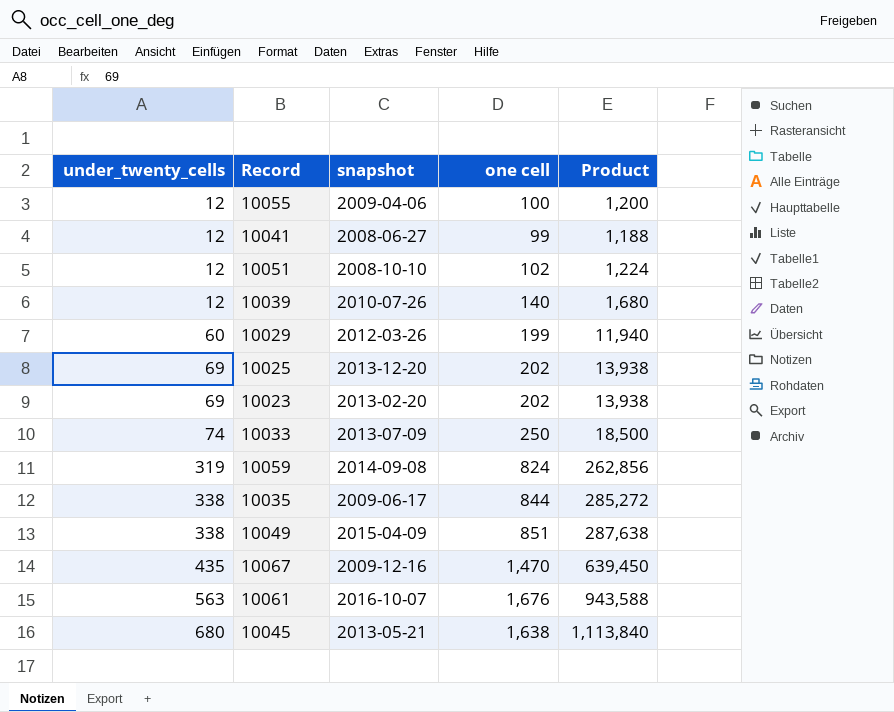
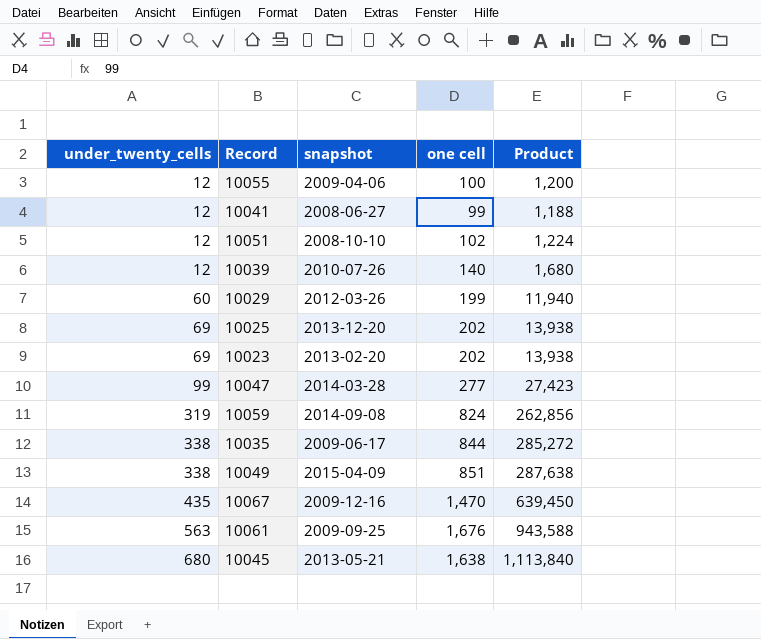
row 10033: 74 | 2013-07-09 | 250 | 18,500 -> none
row 10047: none -> 99 | 2014-03-28 | 277 | 27,423
10061 | snapshot: 2016-10-07 -> 2009-09-25

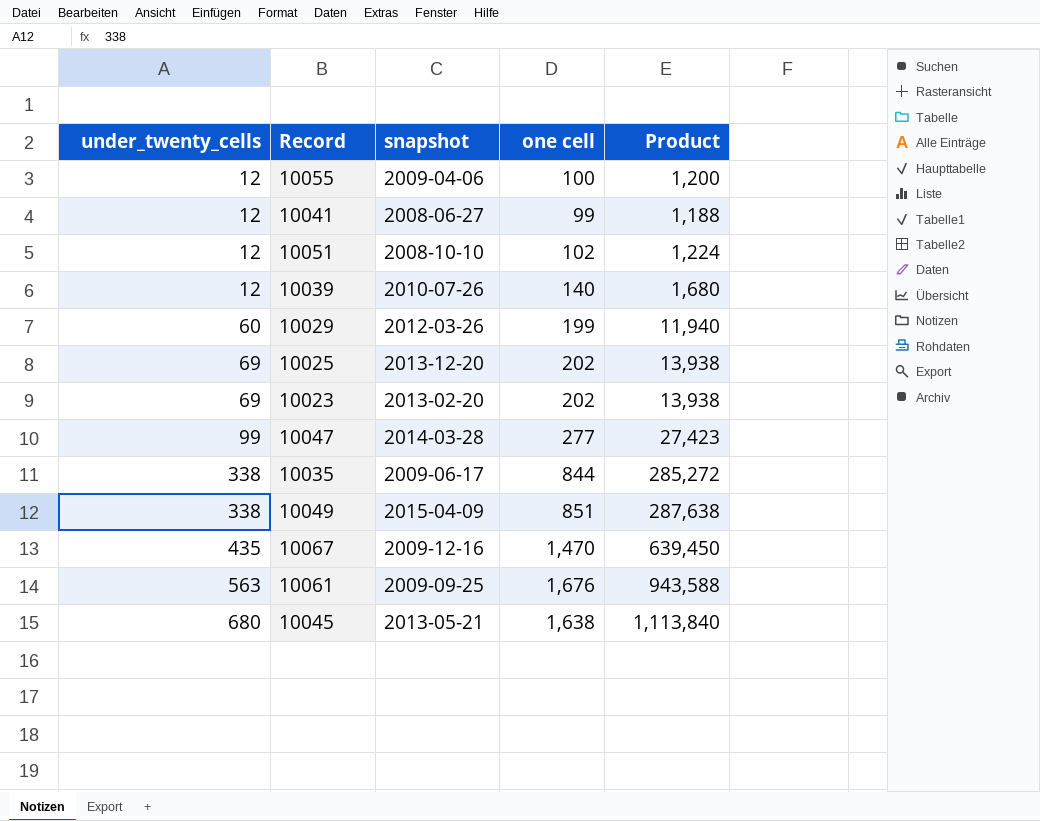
row 10059: 319 | 2014-09-08 | 824 | 262,856 -> none

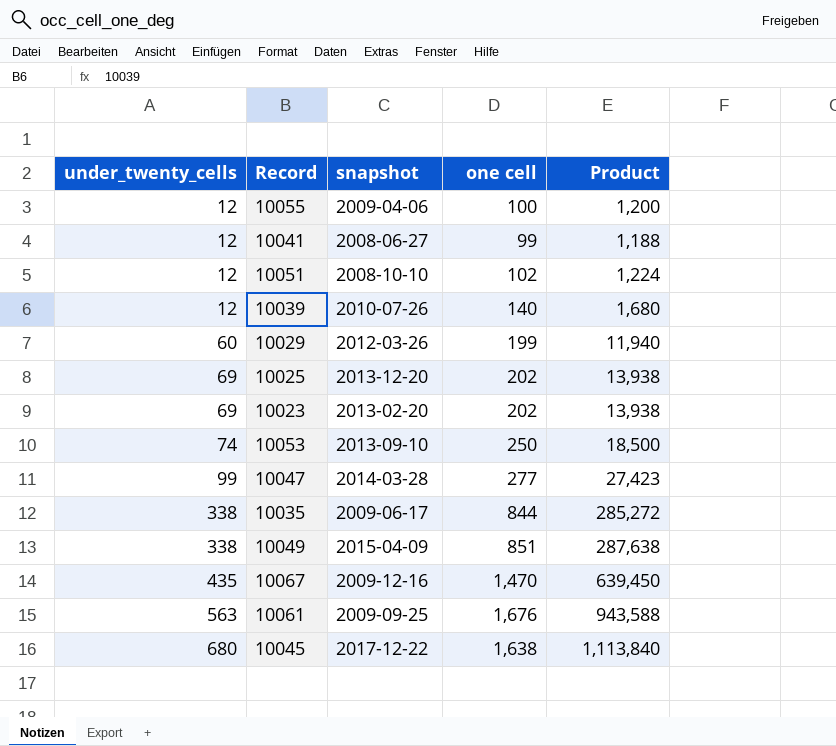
row 10053: none -> 74 | 2013-09-10 | 250 | 18,500
10045 | snapshot: 2013-05-21 -> 2017-12-22

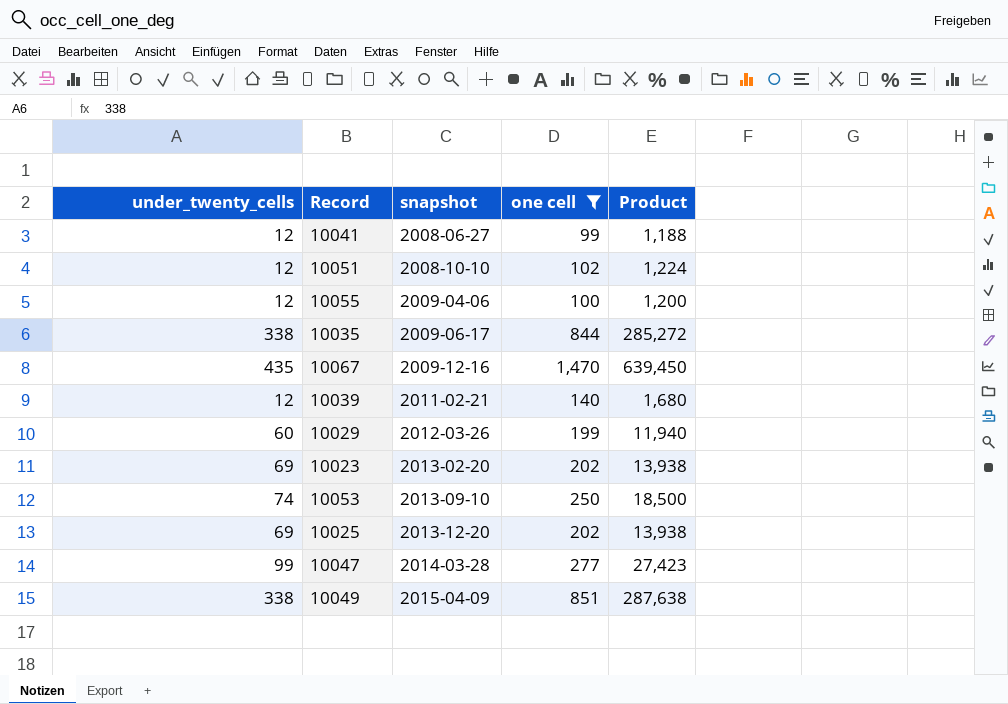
filter: none -> one cell <= 1,470
row order: under_twenty_cells ascending -> snapshot ascending
10039 | snapshot: 2010-07-26 -> 2011-02-21

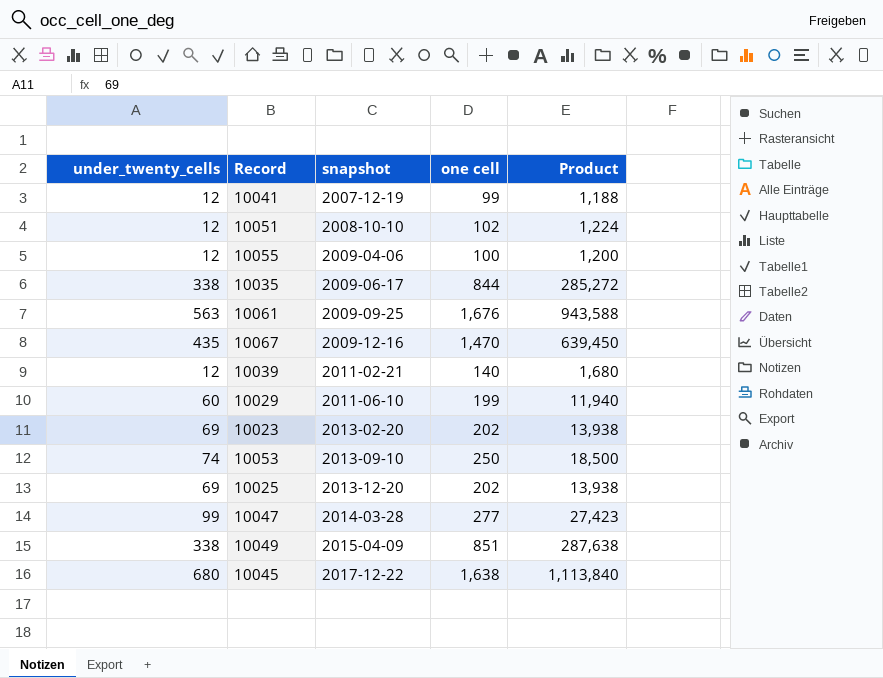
filter: one cell <= 1,470 -> none
10041 | snapshot: 2008-06-27 -> 2007-12-19
10029 | snapshot: 2012-03-26 -> 2011-06-10

